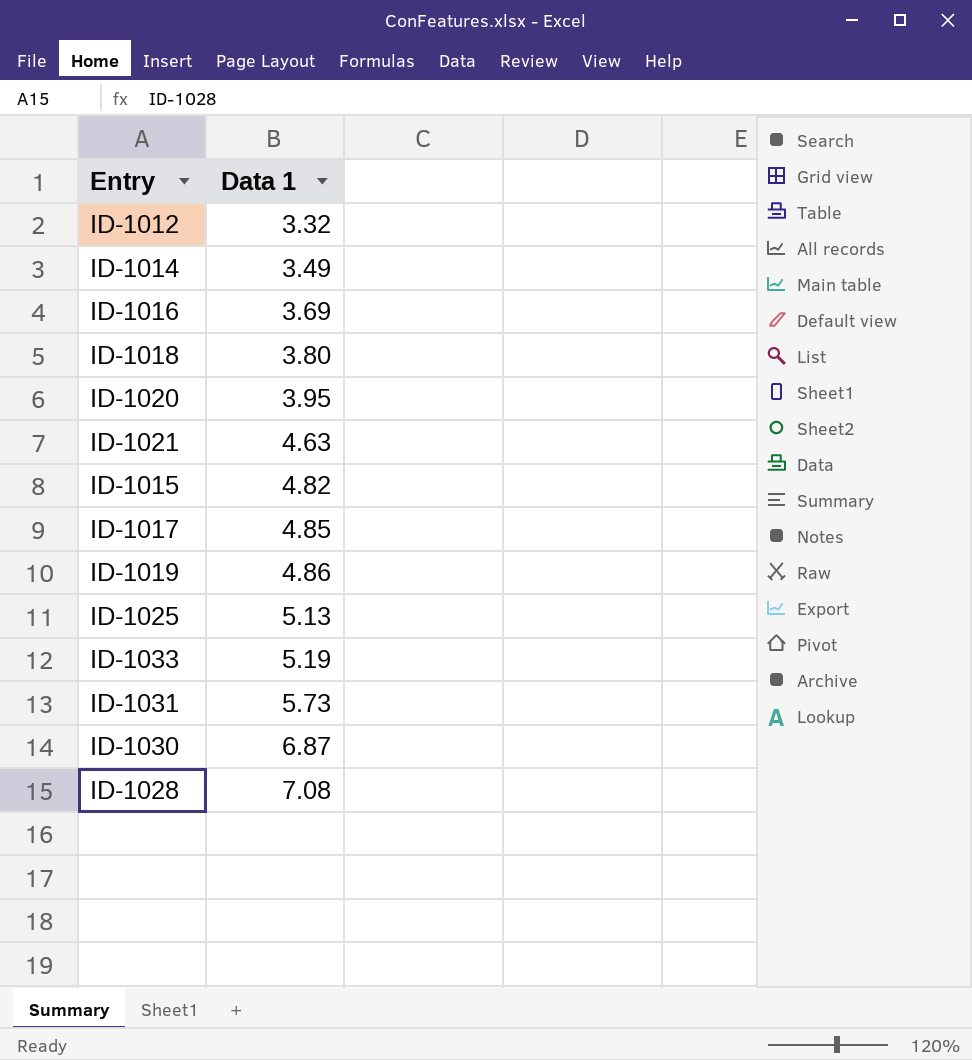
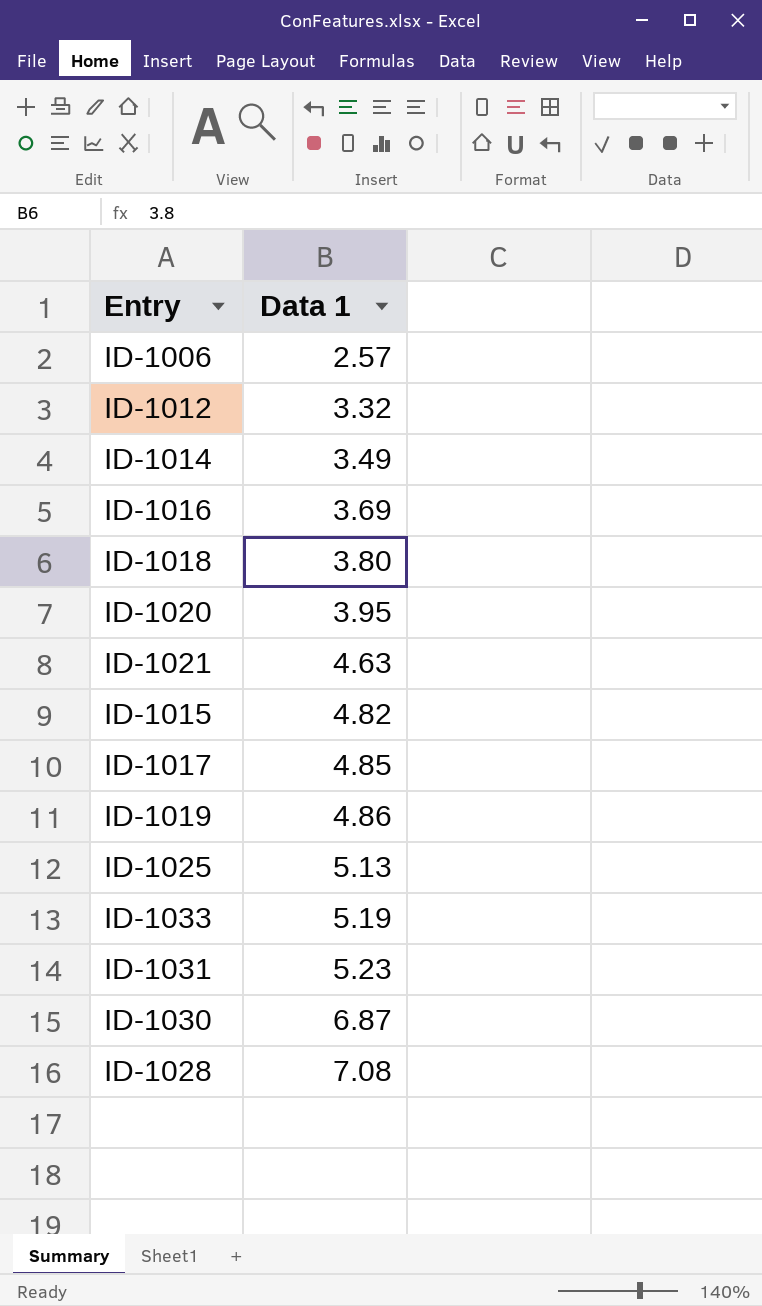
row ID-1006: none -> 2.57
ID-1031 | Data 1: 5.73 -> 5.23

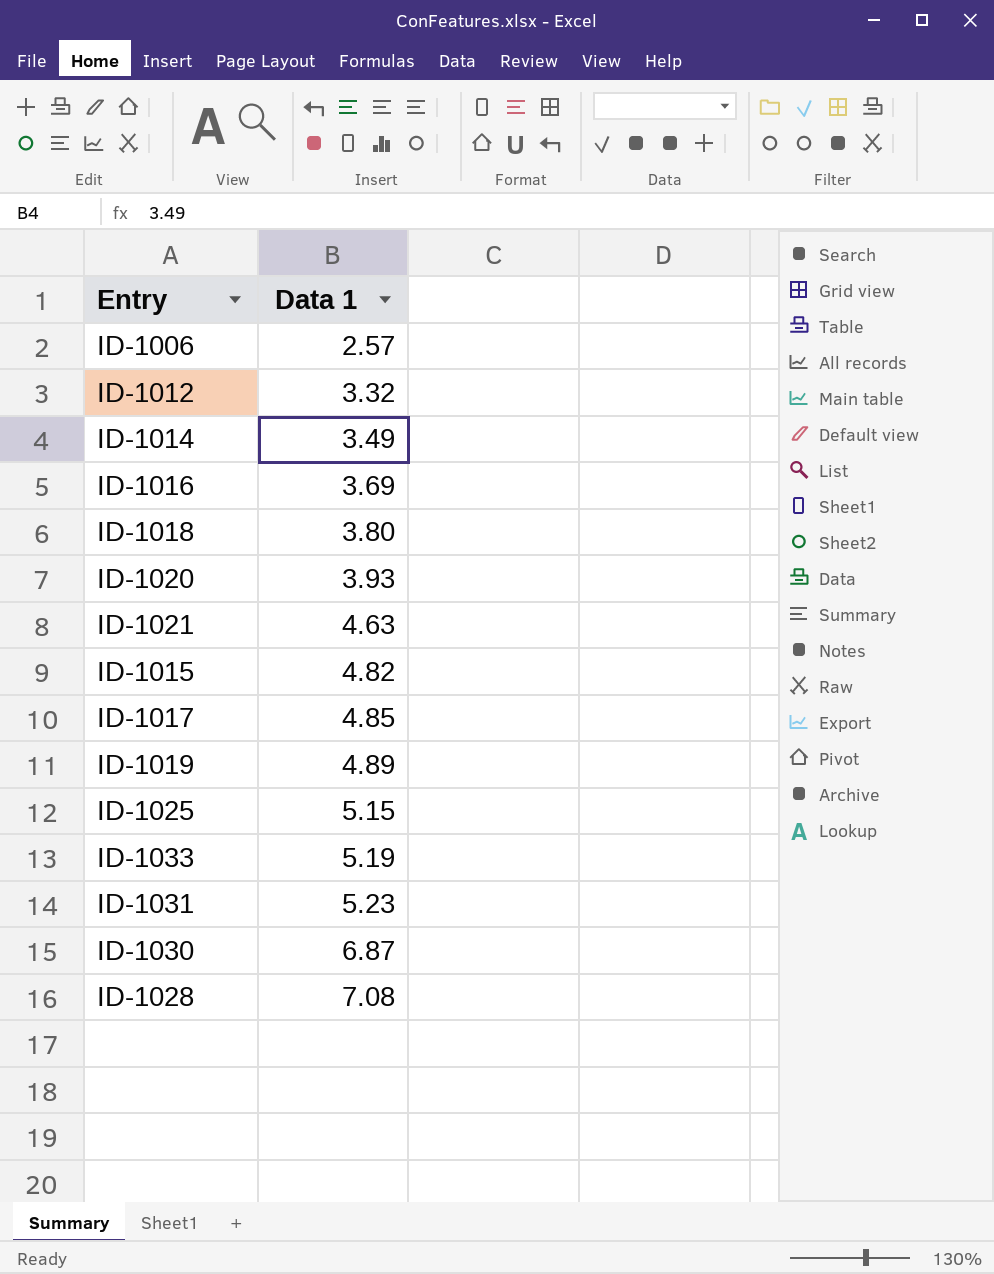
ID-1020 | Data 1: 3.95 -> 3.93
ID-1019 | Data 1: 4.86 -> 4.89
ID-1025 | Data 1: 5.13 -> 5.15

